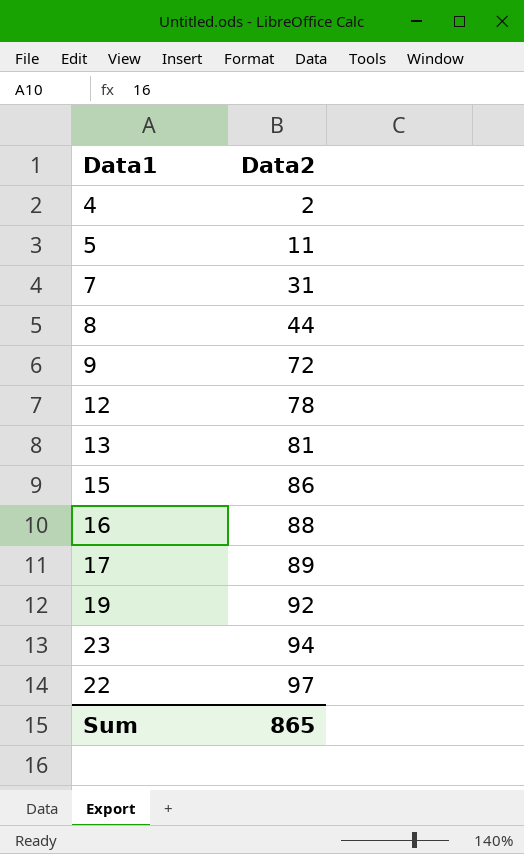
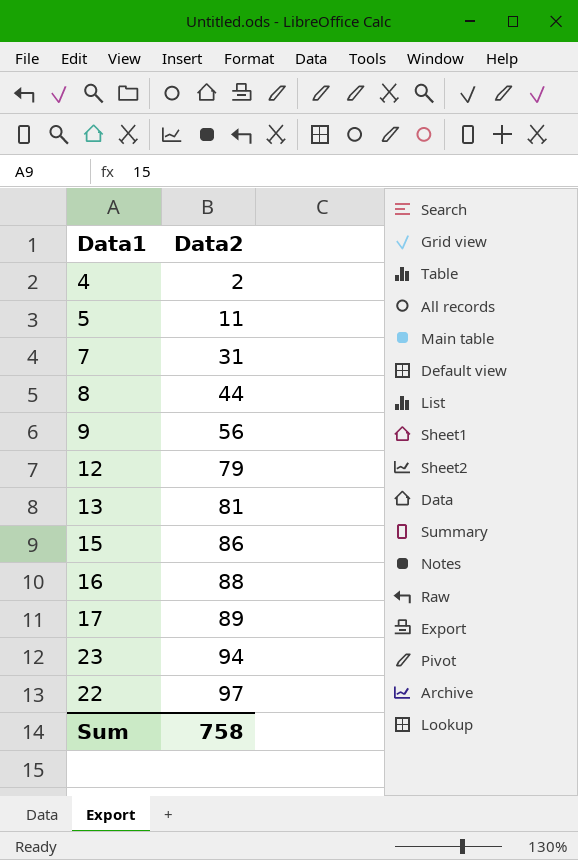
row 19: 92 -> none
9 | Data2: 72 -> 56
12 | Data2: 78 -> 79
Sum | Data2: 865 -> 758

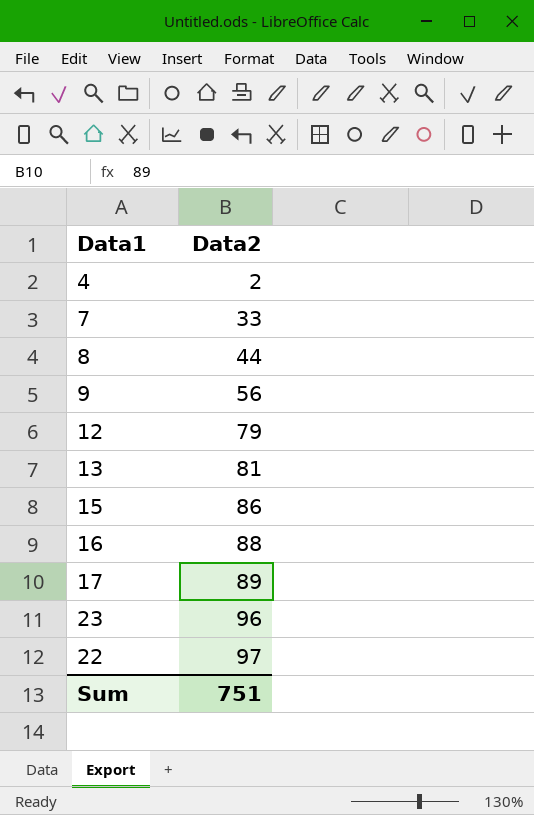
row 5: 11 -> none
7 | Data2: 31 -> 33
23 | Data2: 94 -> 96
Sum | Data2: 758 -> 751

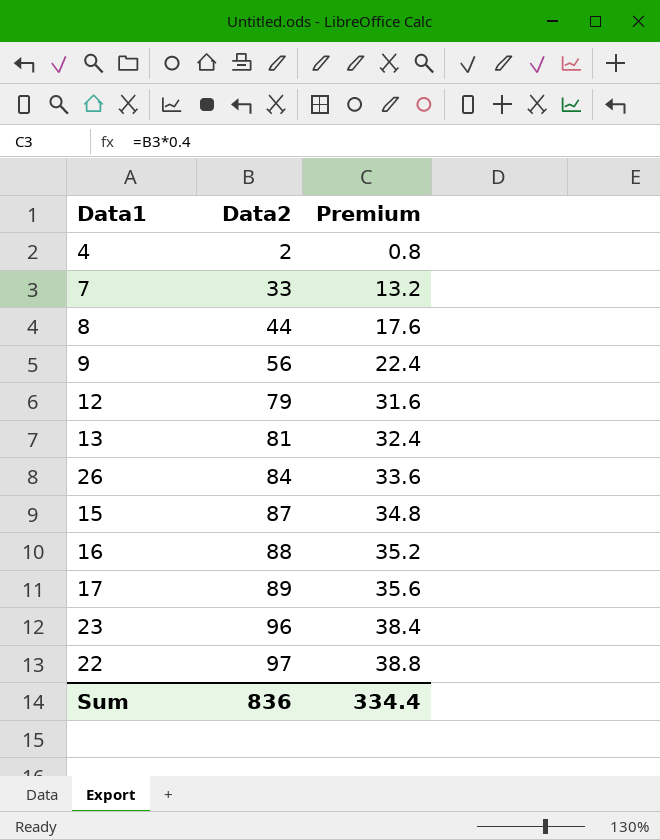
column Premium | formula: none -> [Data2] * 0.4
row 26: none -> 84 | 33.6
15 | Data2: 86 -> 87
Sum | Data2: 751 -> 836

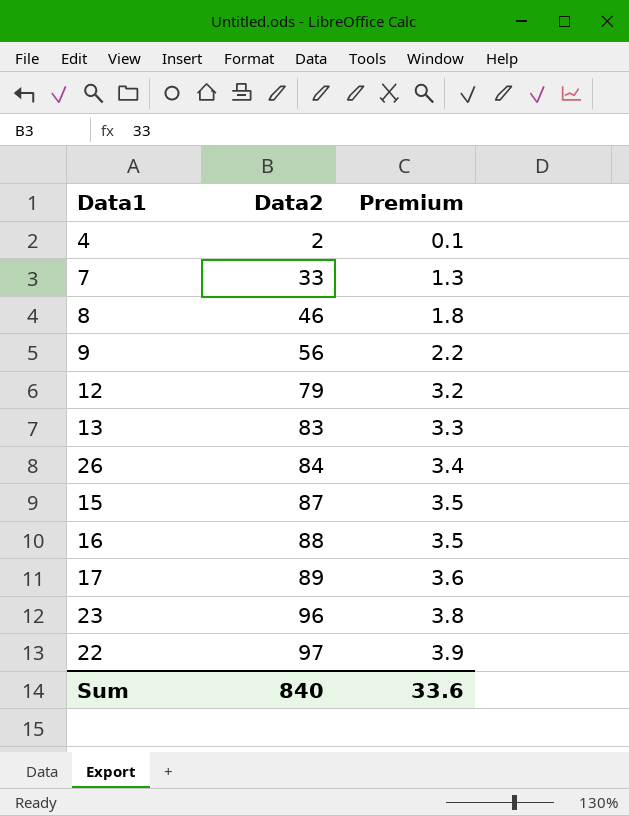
column Premium | formula: [Data2] * 0.4 -> [Data2] * 0.04
8 | Data2: 44 -> 46
13 | Data2: 81 -> 83
Sum | Data2: 836 -> 840
Sum | Premium: 334.4 -> 33.6

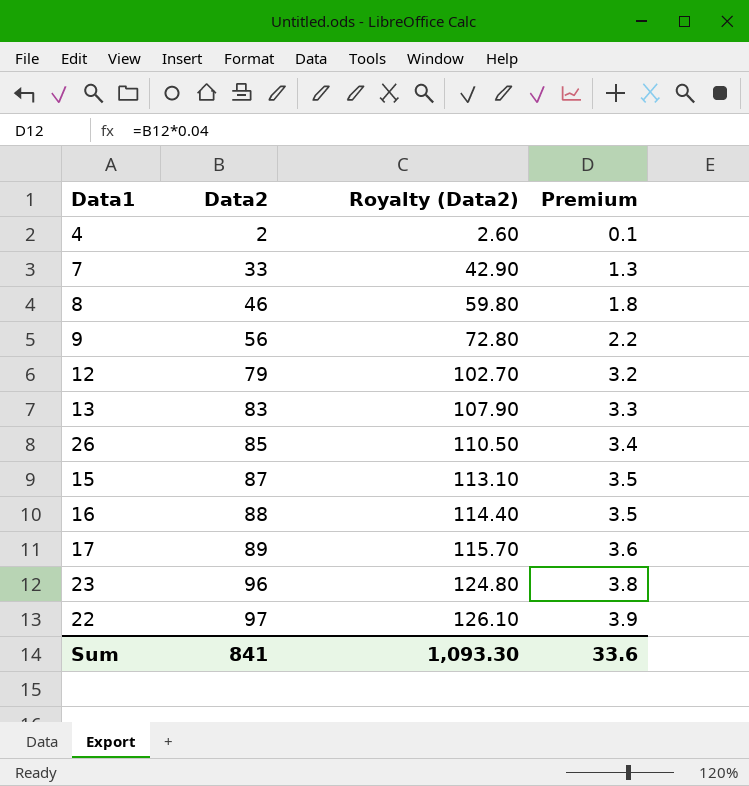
column Royalty (Data2) | formula: none -> [Data2] * 1.3
26 | Data2: 84 -> 85
Sum | Data2: 840 -> 841

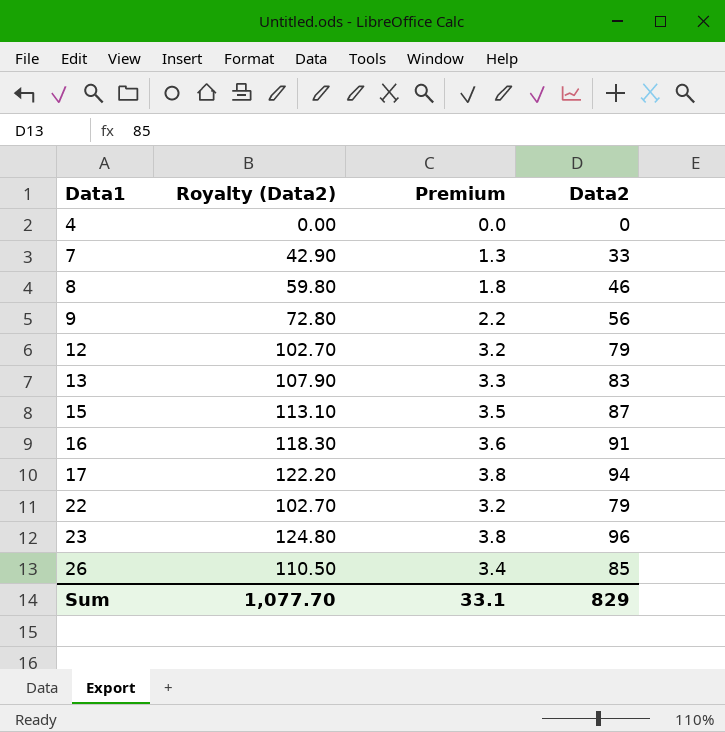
row order: Data2 ascending -> Data1 ascending
column Data2 | position: 2 -> 4
4 | Royalty (Data2): 2.60 -> 0.00
4 | Premium: 0.1 -> 0.0
4 | Data2: 2 -> 0
16 | Royalty (Data2): 114.40 -> 118.30
16 | Premium: 3.5 -> 3.6
16 | Data2: 88 -> 91
17 | Royalty (Data2): 115.70 -> 122.20
17 | Premium: 3.6 -> 3.8
17 | Data2: 89 -> 94
22 | Royalty (Data2): 126.10 -> 102.70
22 | Premium: 3.9 -> 3.2
22 | Data2: 97 -> 79
Sum | Royalty (Data2): 1,093.30 -> 1,077.70
Sum | Premium: 33.6 -> 33.1
Sum | Data2: 841 -> 829

